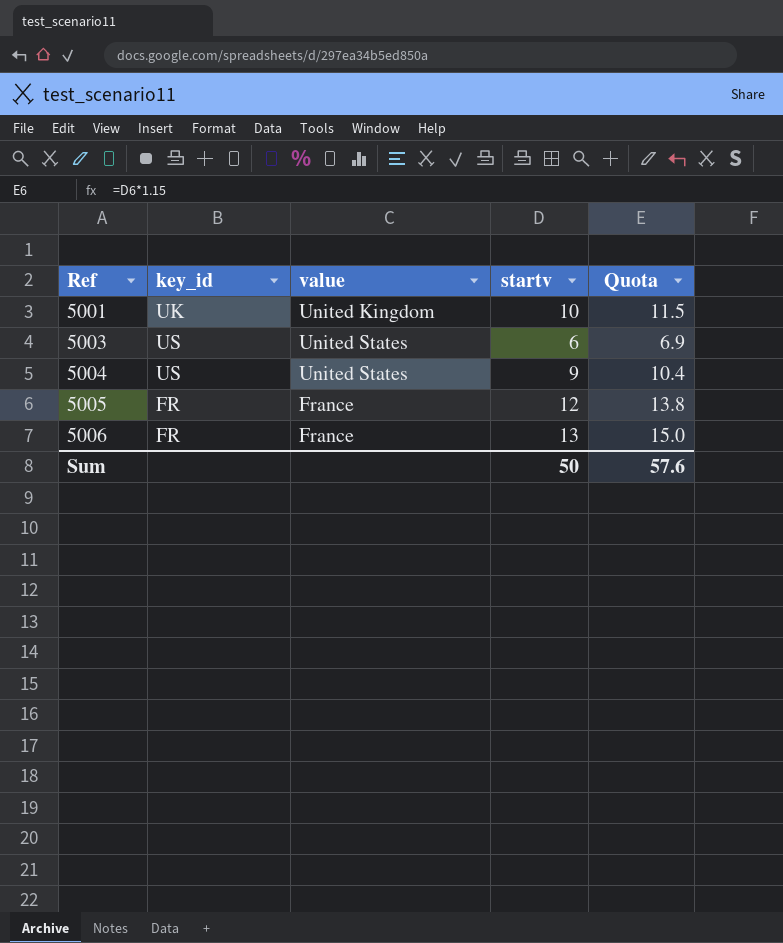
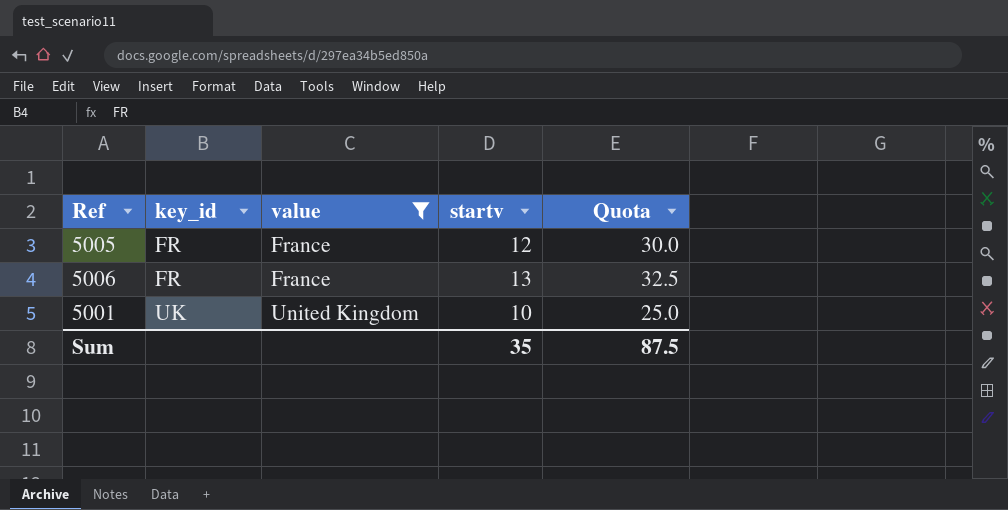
filter: none -> value != United States
row order: Ref ascending -> key_id ascending
column Quota | formula: [startv] * 1.15 -> [startv] * 2.5
Sum | startv: 50 -> 35
Sum | Quota: 57.6 -> 87.5

